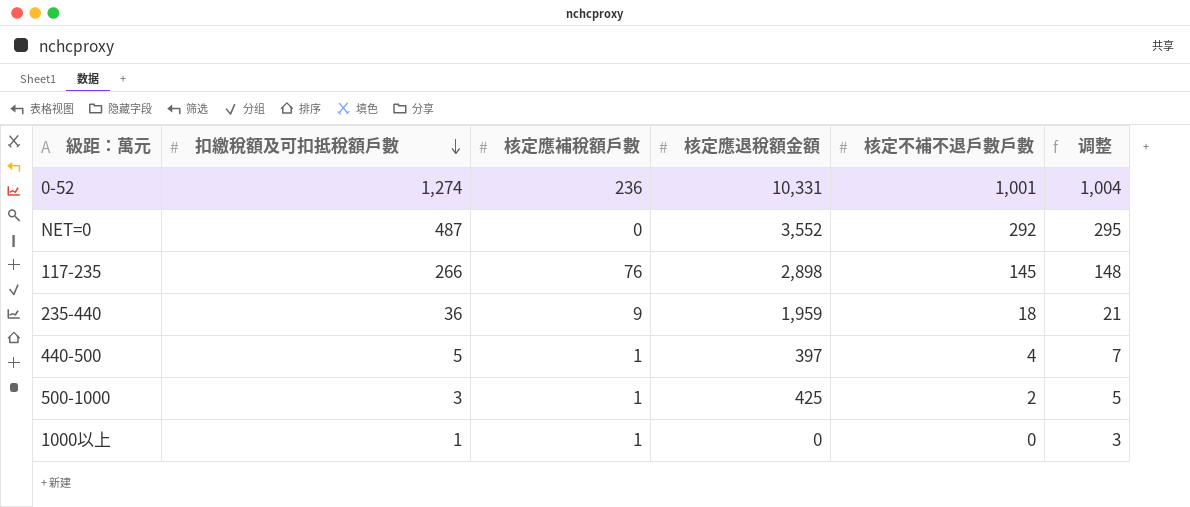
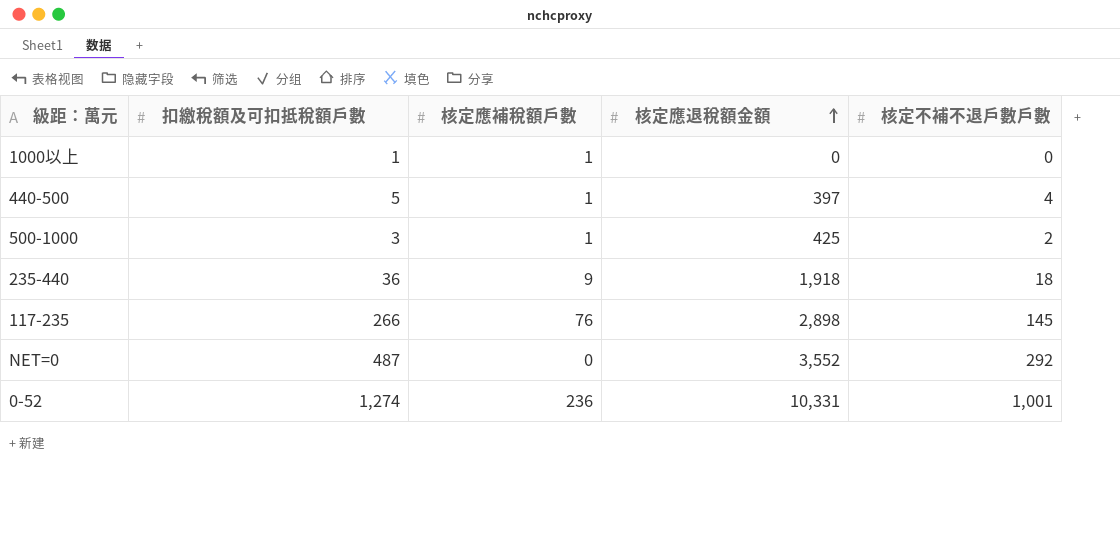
row order: 扣繳稅額及可扣抵稅額戶數 descending -> 核定應退稅額金額 ascending
column 调整 | formula: [核定不補不退戶數戶數] + 3 -> none
235-440 | 核定應退稅額金額: 1,959 -> 1,918

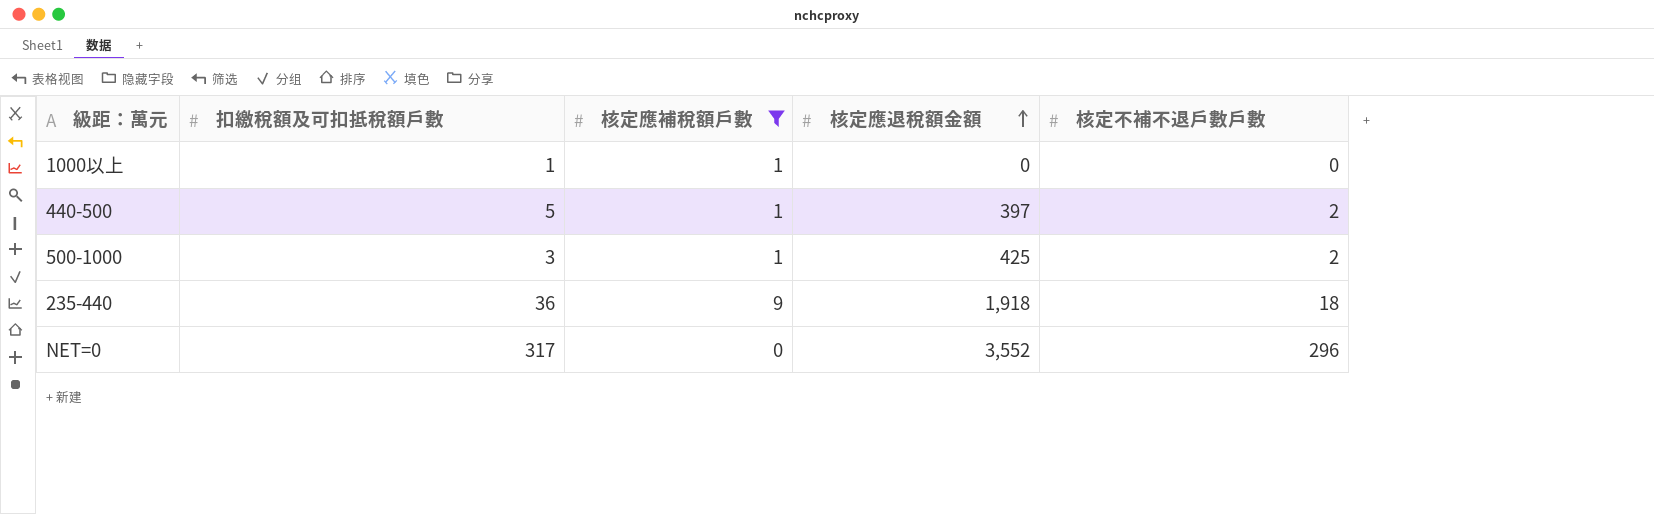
filter: none -> 核定應補稅額戶數 <= 9
440-500 | 核定不補不退戶數戶數: 4 -> 2
NET=0 | 扣繳稅額及可扣抵稅額戶數: 487 -> 317
NET=0 | 核定不補不退戶數戶數: 292 -> 296

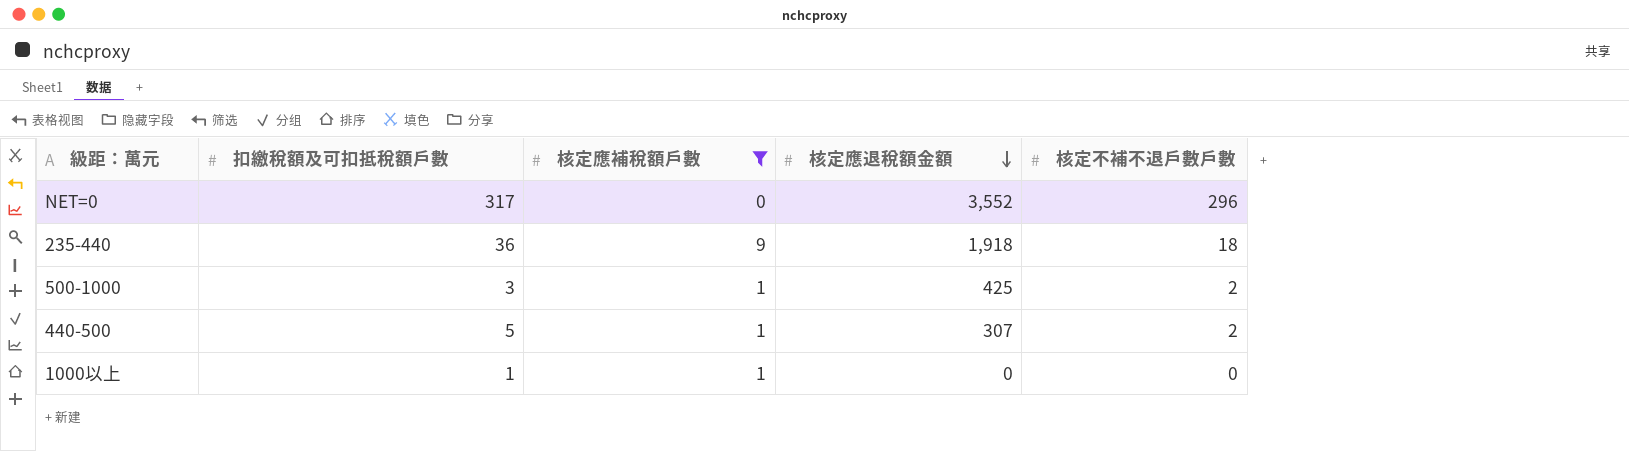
row order: 核定應退稅額金額 ascending -> 核定應退稅額金額 descending
440-500 | 核定應退稅額金額: 397 -> 307

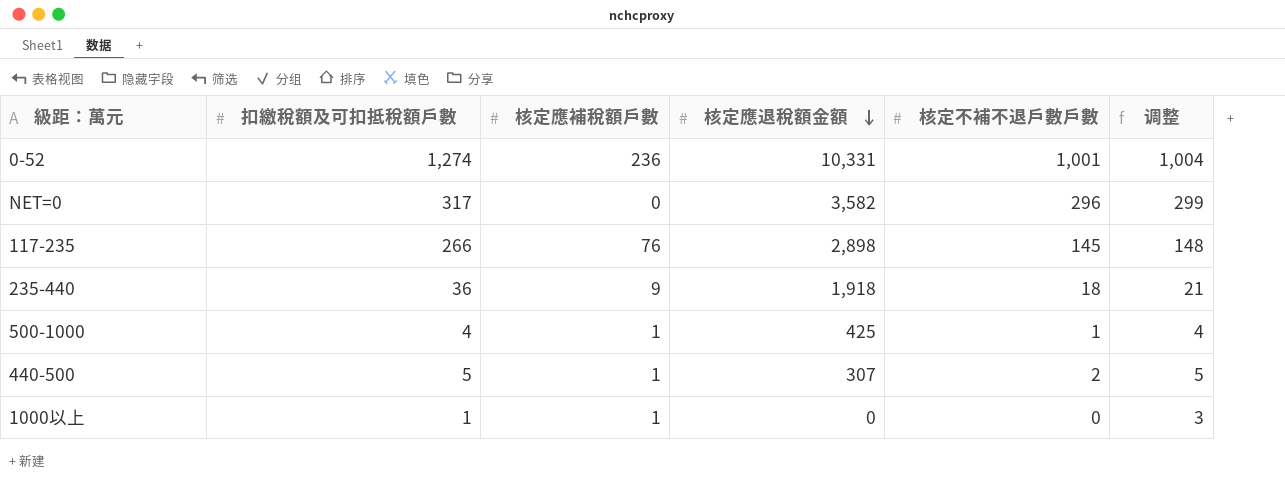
filter: 核定應補稅額戶數 <= 9 -> none
column 调整 | formula: none -> [核定不補不退戶數戶數] + 3
NET=0 | 核定應退稅額金額: 3,552 -> 3,582
500-1000 | 扣繳稅額及可扣抵稅額戶數: 3 -> 4
500-1000 | 核定不補不退戶數戶數: 2 -> 1

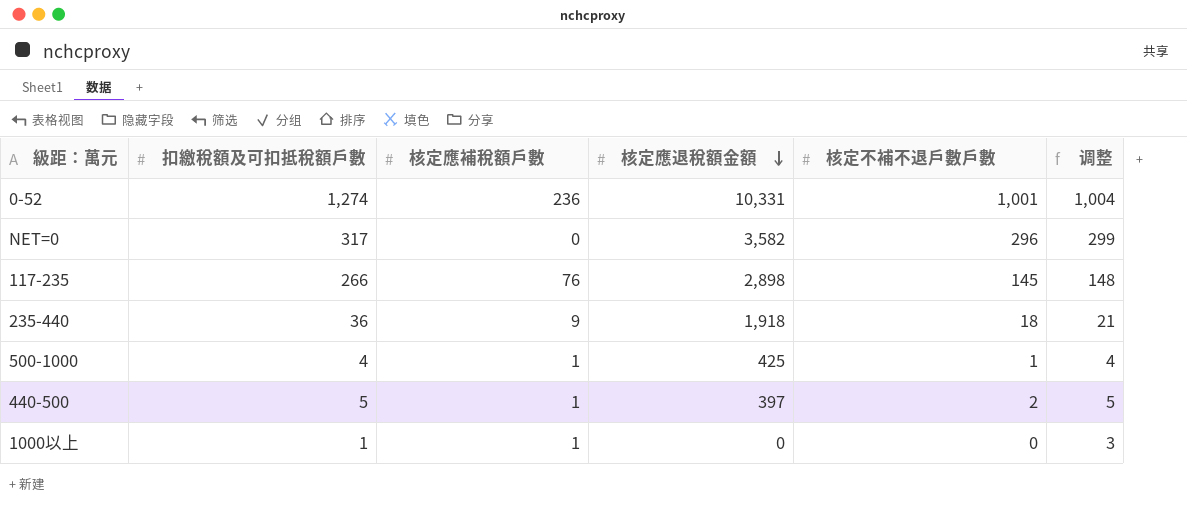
440-500 | 核定應退稅額金額: 307 -> 397

